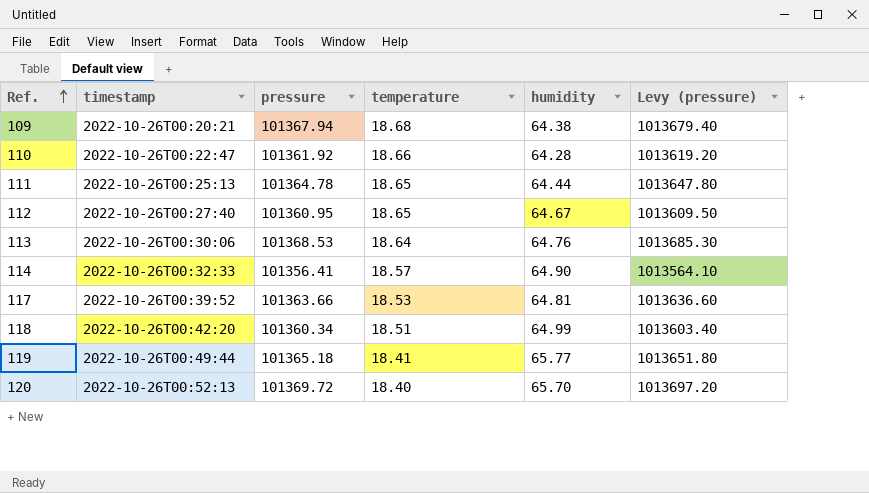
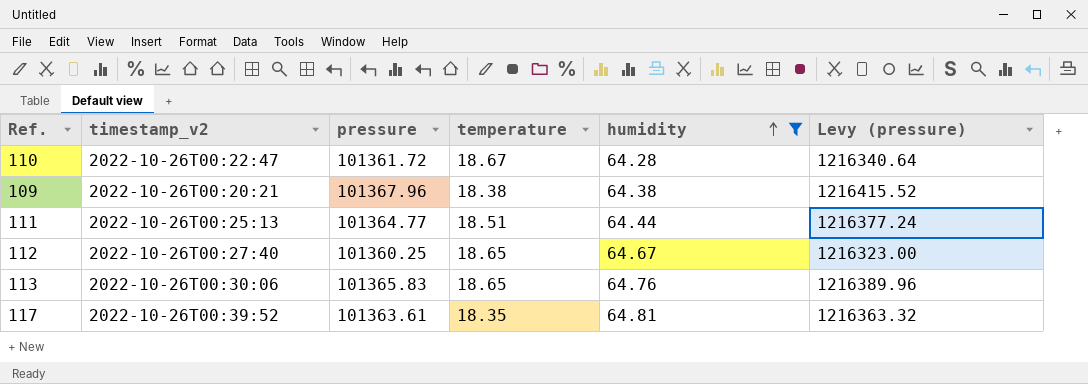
filter: none -> humidity <= 64.81
row order: Ref. ascending -> humidity ascending
column name: timestamp -> timestamp_v2
column Levy (pressure) | formula: [pressure] * 10 -> [pressure] * 12
110 | pressure: 101361.92 -> 101361.72
110 | temperature: 18.66 -> 18.67
109 | pressure: 101367.94 -> 101367.96
109 | temperature: 18.68 -> 18.38
111 | pressure: 101364.78 -> 101364.77
111 | temperature: 18.65 -> 18.51
112 | pressure: 101360.95 -> 101360.25
113 | pressure: 101368.53 -> 101365.83
113 | temperature: 18.64 -> 18.65
117 | pressure: 101363.66 -> 101363.61
117 | temperature: 18.53 -> 18.35

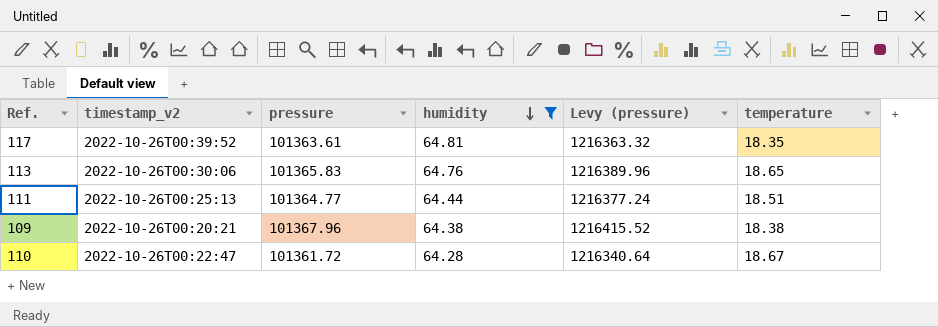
row order: humidity ascending -> humidity descending
column temperature | position: 4 -> 6
row 112: 2022-10-26T00:27:40 | 101360.25 | 18.65 | 64.67 | 1216323.00 -> none

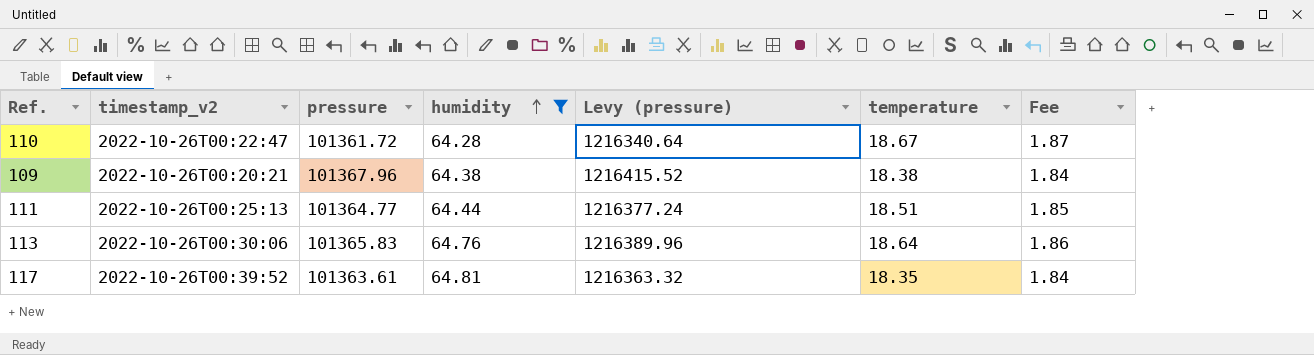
row order: humidity descending -> humidity ascending
column Fee | formula: none -> [temperature] * 0.1
113 | temperature: 18.65 -> 18.64

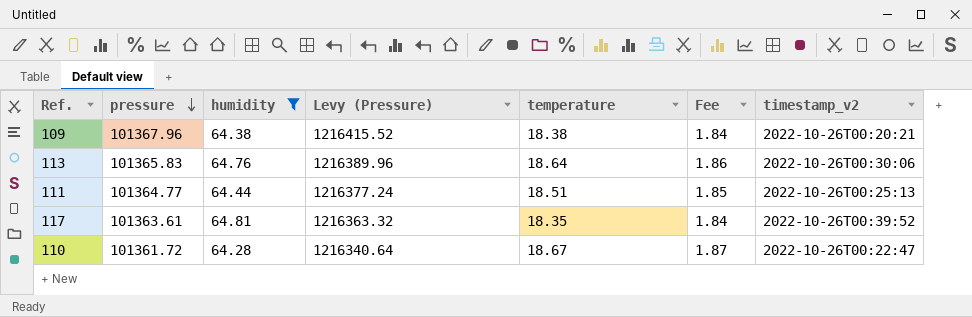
row order: humidity ascending -> pressure descending
column name: Levy (pressure) -> Levy (Pressure)
column timestamp_v2 | position: 2 -> 7

